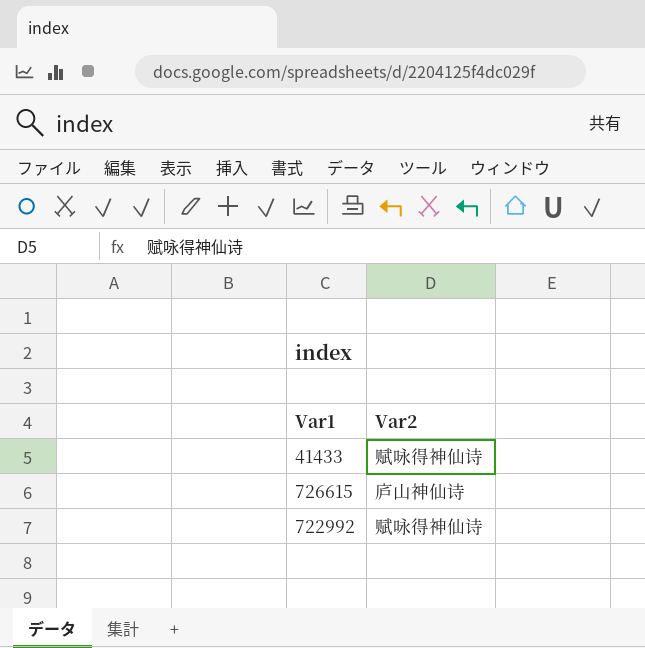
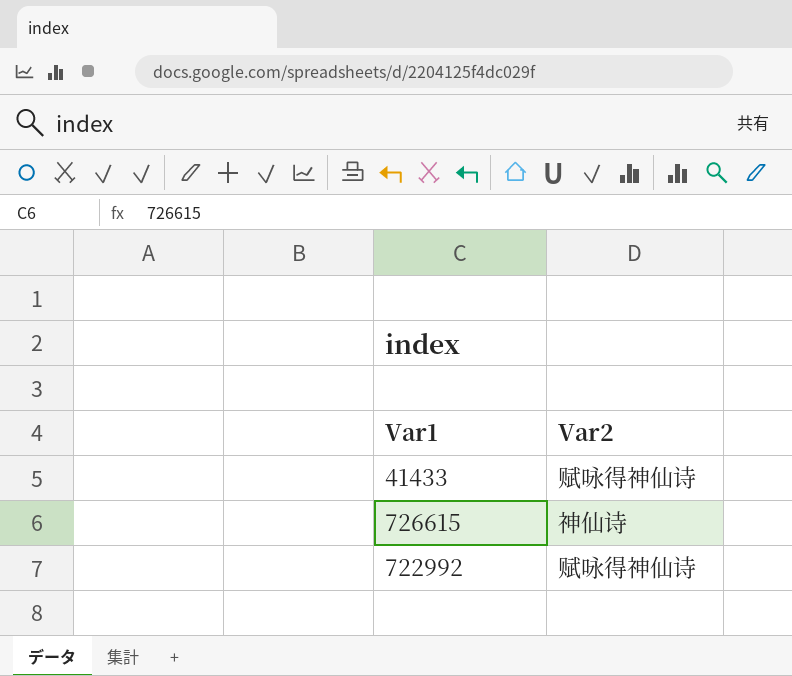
726615 | Var2: 庐山神仙诗 -> 神仙诗

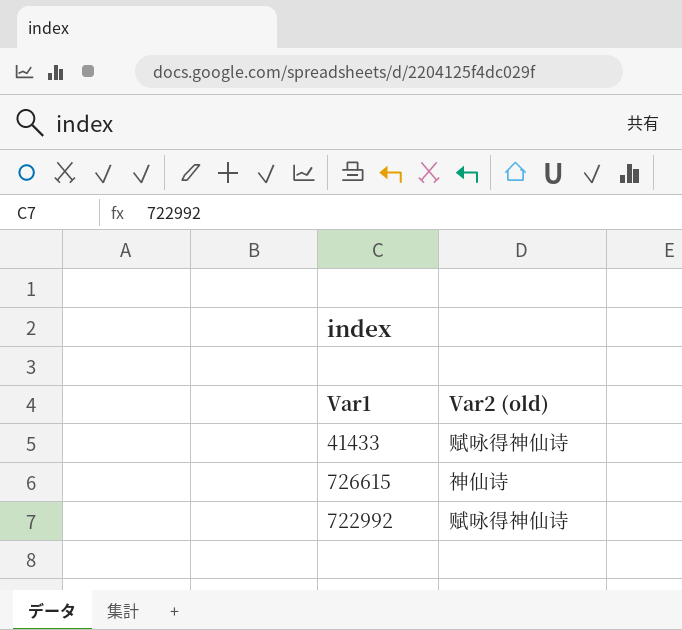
column name: Var2 -> Var2 (old)

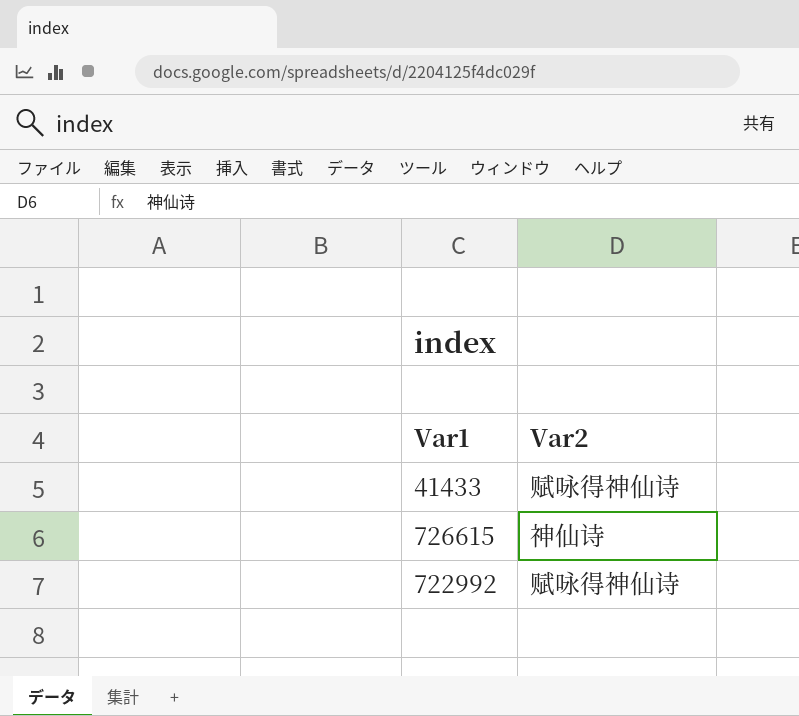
column name: Var2 (old) -> Var2

